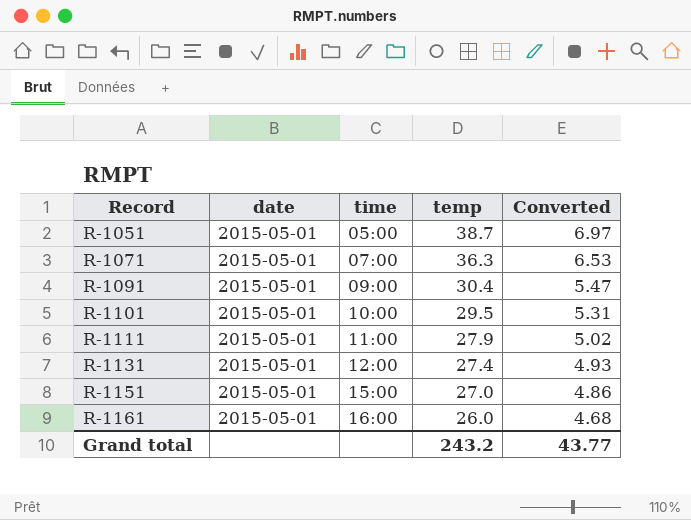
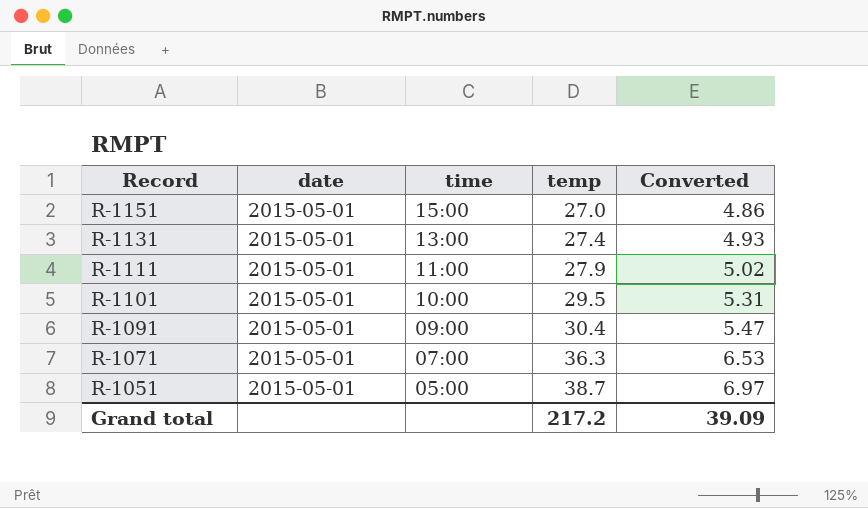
row order: Record ascending -> Record descending
row R-1161: 2015-05-01 | 16:00 | 26.0 | 4.68 -> none
R-1131 | time: 12:00 -> 13:00
Grand total | temp: 243.2 -> 217.2
Grand total | Converted: 43.77 -> 39.09

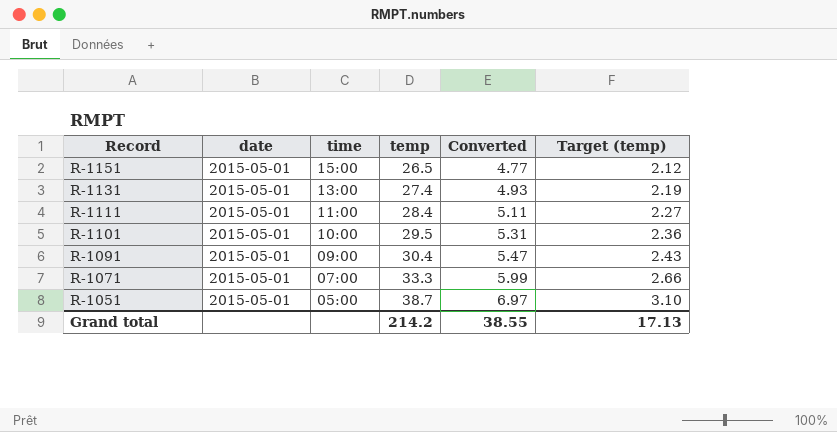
column Target (temp) | formula: none -> [temp] * 0.08
R-1151 | temp: 27.0 -> 26.5
R-1151 | Converted: 4.86 -> 4.77
R-1111 | temp: 27.9 -> 28.4
R-1111 | Converted: 5.02 -> 5.11
R-1071 | temp: 36.3 -> 33.3
R-1071 | Converted: 6.53 -> 5.99
Grand total | temp: 217.2 -> 214.2
Grand total | Converted: 39.09 -> 38.55

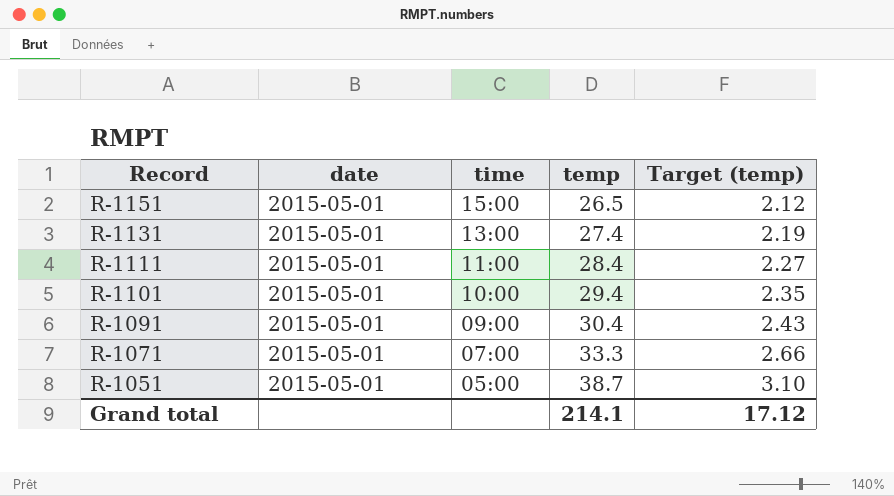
column Converted | formula: [temp] * 0.18 -> none
R-1101 | temp: 29.5 -> 29.4
R-1101 | Target (temp): 2.36 -> 2.35
Grand total | temp: 214.2 -> 214.1
Grand total | Target (temp): 17.13 -> 17.12

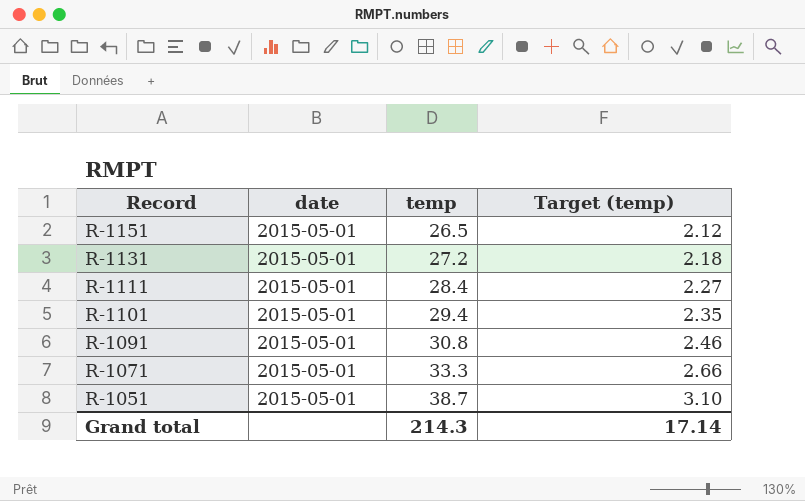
column time | position: 3 -> none
R-1131 | temp: 27.4 -> 27.2
R-1131 | Target (temp): 2.19 -> 2.18
R-1091 | temp: 30.4 -> 30.8
R-1091 | Target (temp): 2.43 -> 2.46
Grand total | temp: 214.1 -> 214.3
Grand total | Target (temp): 17.12 -> 17.14

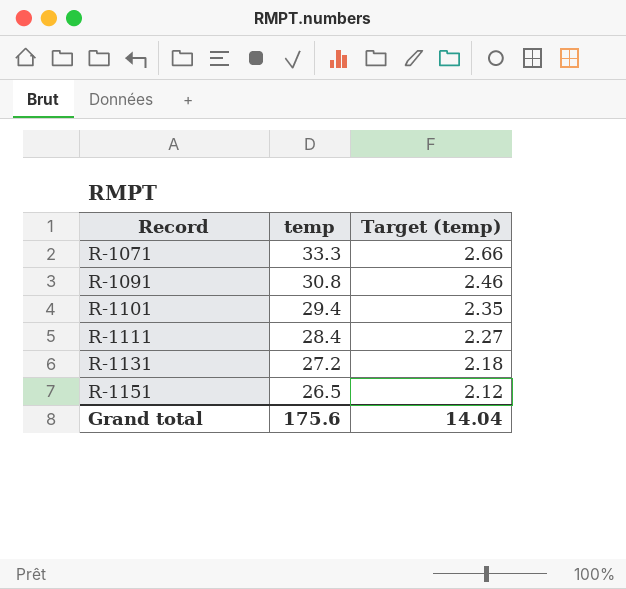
row order: Record descending -> Record ascending
column date | position: 2 -> none
row R-1051: 2015-05-01 | 38.7 | 3.10 -> none
Grand total | temp: 214.3 -> 175.6
Grand total | Target (temp): 17.14 -> 14.04

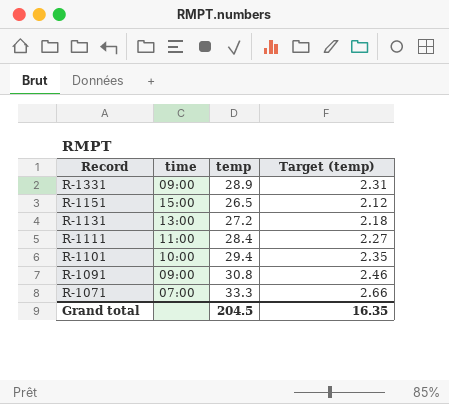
row order: Record ascending -> Record descending
column time | position: none -> 2
row R-1331: none -> 09:00 | 28.9 | 2.31
Grand total | temp: 175.6 -> 204.5
Grand total | Target (temp): 14.04 -> 16.35

